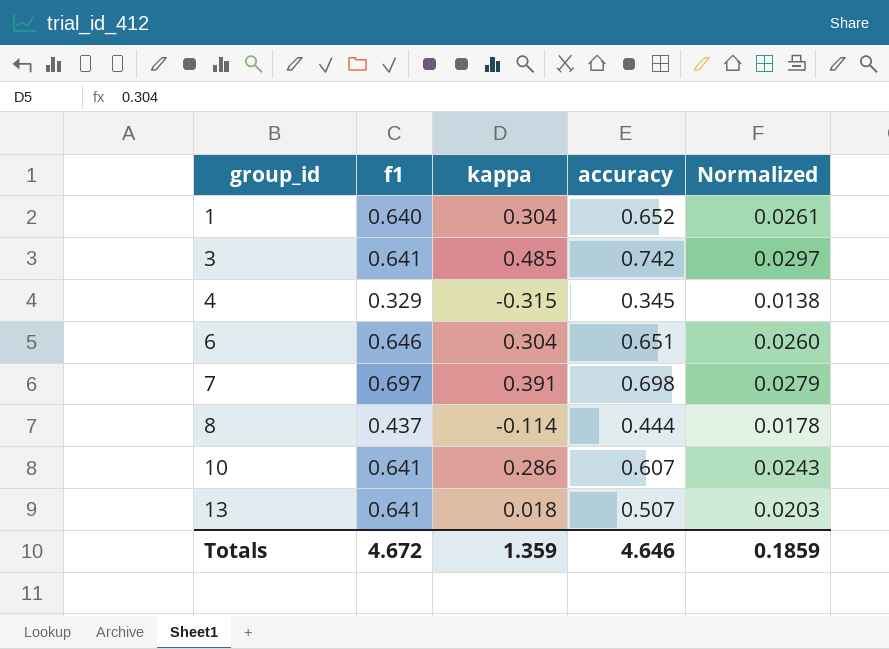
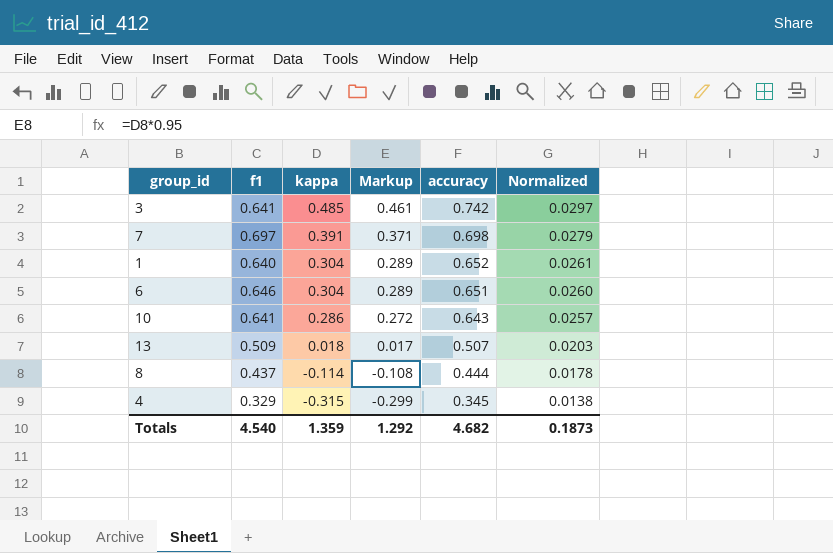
row order: group_id ascending -> kappa descending
column Markup | formula: none -> [kappa] * 0.95
10 | accuracy: 0.607 -> 0.643
10 | Normalized: 0.0243 -> 0.0257
13 | f1: 0.641 -> 0.509
Totals | f1: 4.672 -> 4.540
Totals | accuracy: 4.646 -> 4.682
Totals | Normalized: 0.1859 -> 0.1873

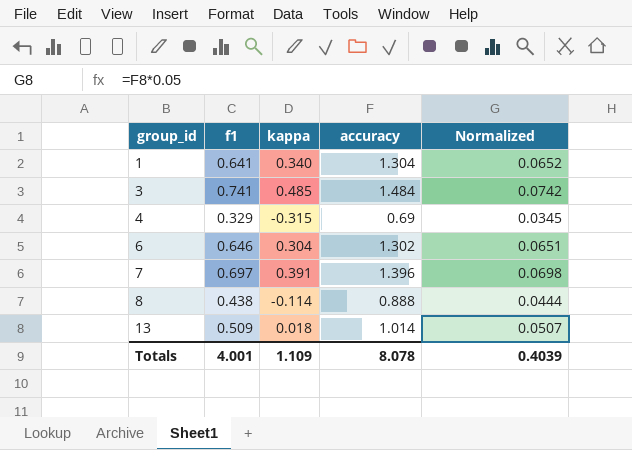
row order: kappa descending -> group_id ascending
column Markup | formula: [kappa] * 0.95 -> none
column Normalized | formula: [accuracy] * 0.04 -> [accuracy] * 0.05
row 10: 0.641 | 0.286 | 0.272 | 0.643 | 0.0257 -> none
1 | f1: 0.640 -> 0.641
1 | kappa: 0.304 -> 0.340
1 | accuracy: 0.652 -> 1.304
3 | f1: 0.641 -> 0.741
3 | accuracy: 0.742 -> 1.484
4 | accuracy: 0.345 -> 0.69
6 | accuracy: 0.651 -> 1.302
7 | accuracy: 0.698 -> 1.396
8 | f1: 0.437 -> 0.438
8 | accuracy: 0.444 -> 0.888
13 | accuracy: 0.507 -> 1.014
Totals | f1: 4.540 -> 4.001
Totals | kappa: 1.359 -> 1.109
Totals | accuracy: 4.682 -> 8.078
Totals | Normalized: 0.1873 -> 0.4039

